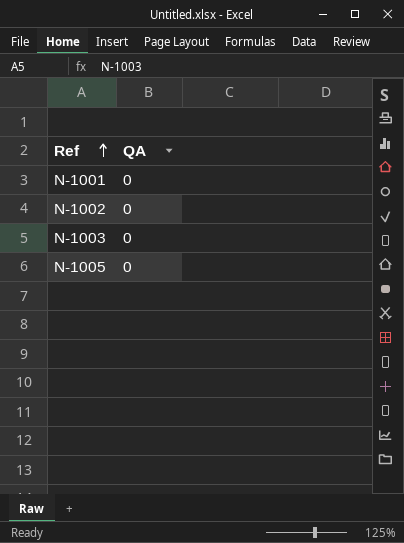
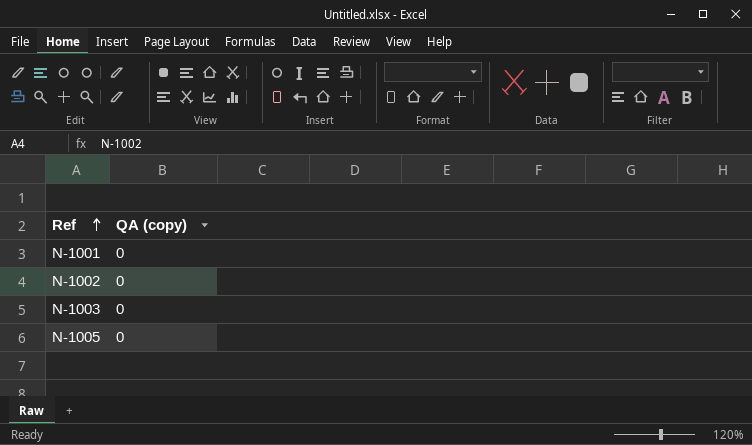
column name: QA -> QA (copy)

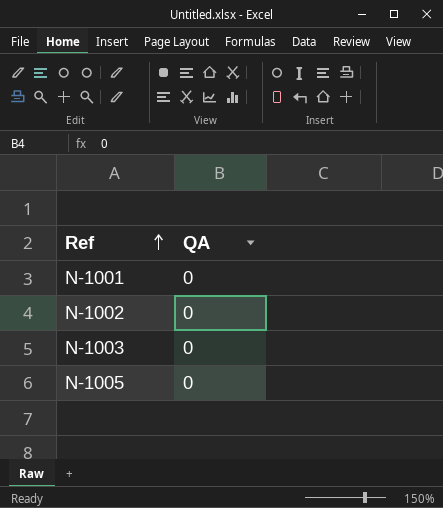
column name: QA (copy) -> QA

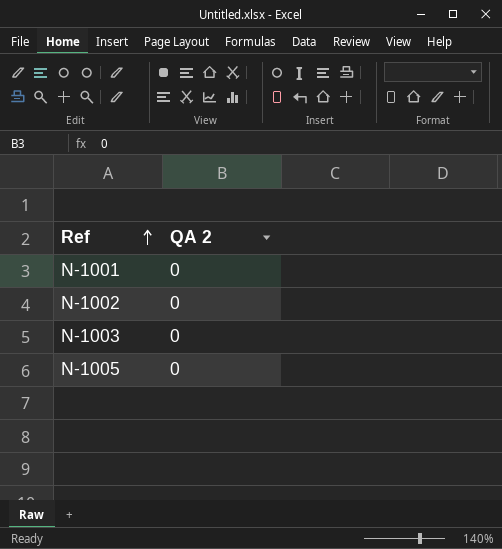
column name: QA -> QA 2

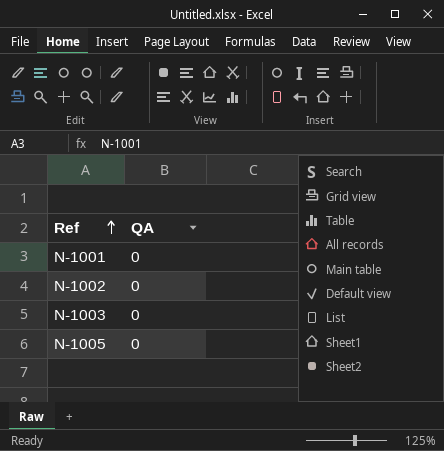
column name: QA 2 -> QA

